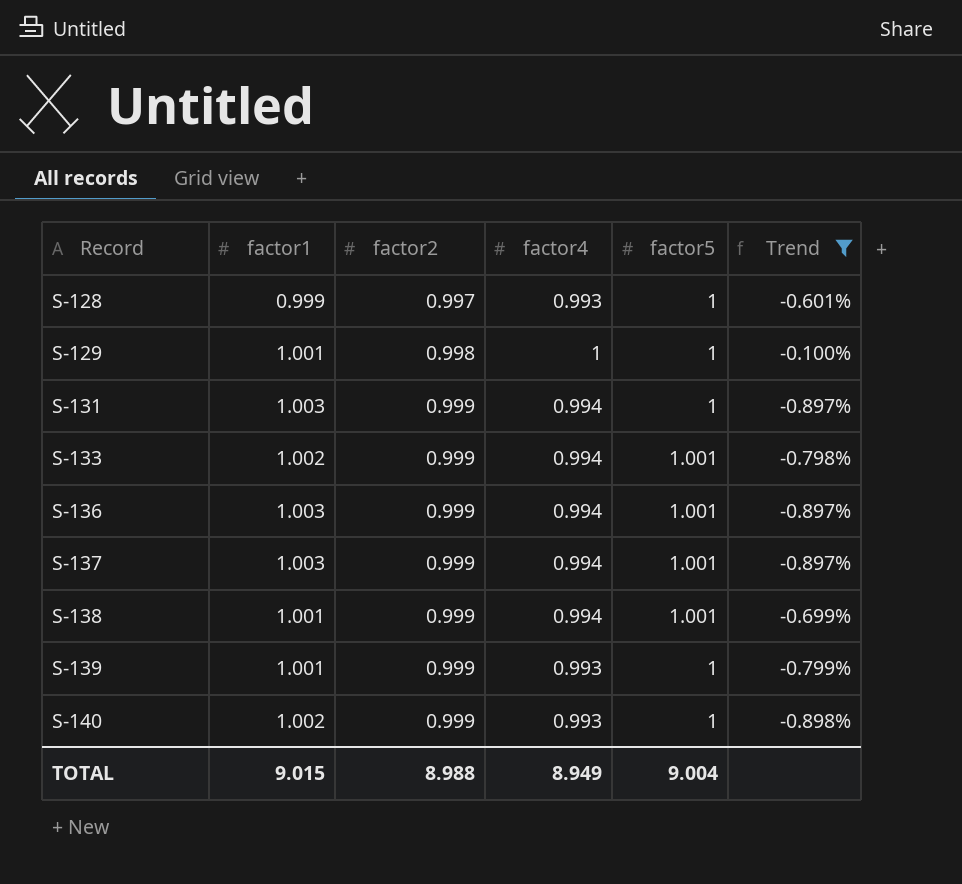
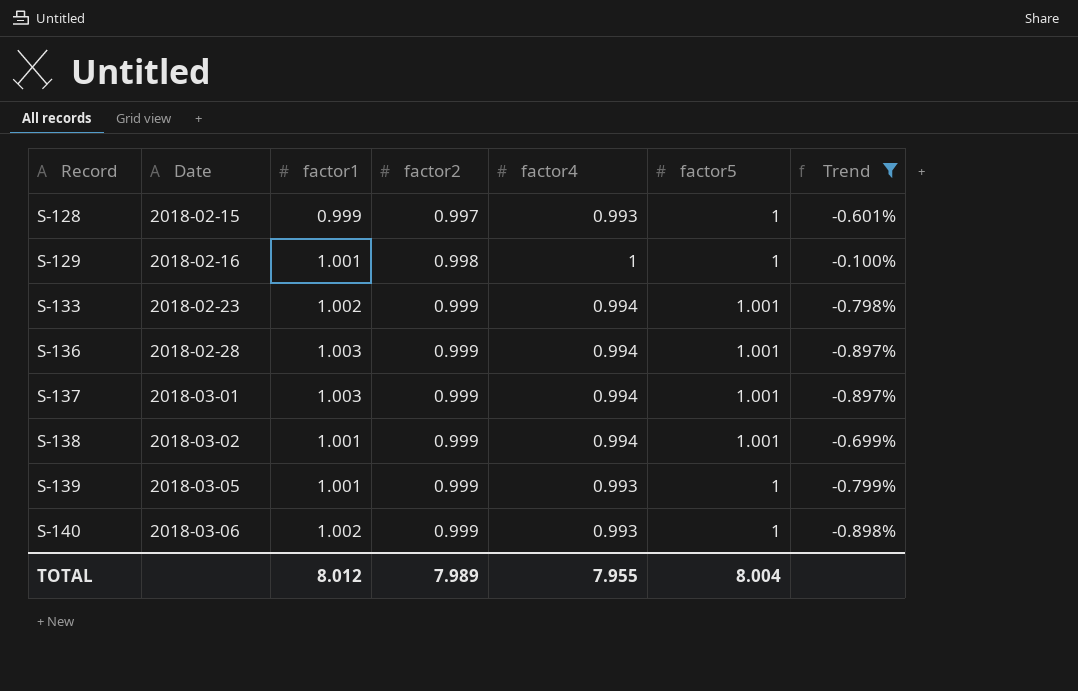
column Date | position: none -> 2
row S-131: 1.003 | 0.999 | 0.994 | 1 | -0.897% -> none
TOTAL | factor1: 9.015 -> 8.012
TOTAL | factor2: 8.988 -> 7.989
TOTAL | factor4: 8.949 -> 7.955
TOTAL | factor5: 9.004 -> 8.004

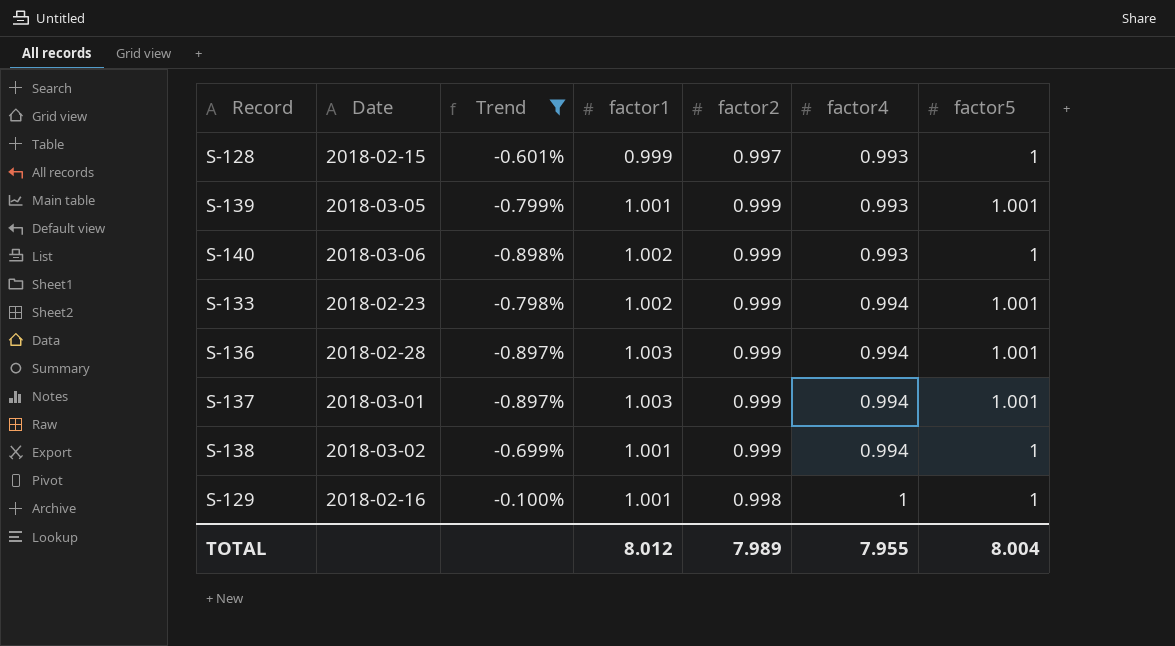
row order: Record ascending -> factor4 ascending
column Trend | position: 7 -> 3
S-139 | factor5: 1 -> 1.001
S-138 | factor5: 1.001 -> 1

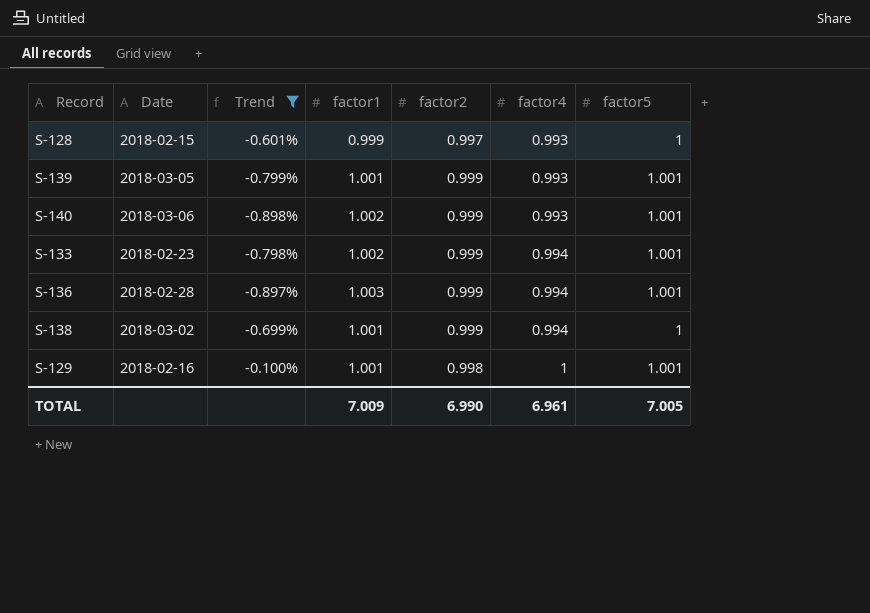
row S-137: 2018-03-01 | -0.897% | 1.003 | 0.999 | 0.994 | 1.001 -> none
S-140 | factor5: 1 -> 1.001
S-129 | factor5: 1 -> 1.001
TOTAL | factor1: 8.012 -> 7.009
TOTAL | factor2: 7.989 -> 6.990
TOTAL | factor4: 7.955 -> 6.961
TOTAL | factor5: 8.004 -> 7.005

